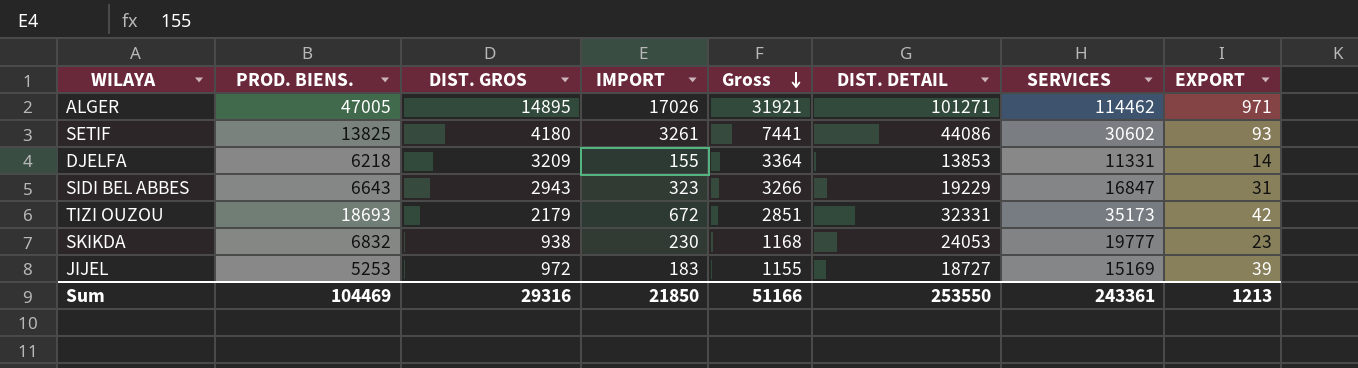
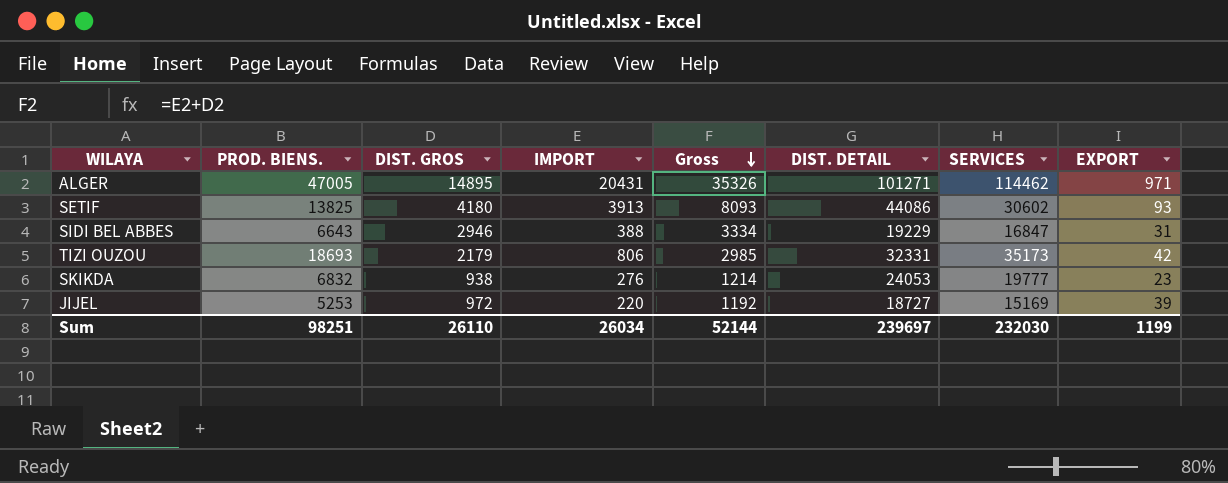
row DJELFA: 6218 | 3209 | 155 | 3364 | 13853 | 11331 | 14 -> none
ALGER | IMPORT: 17026 -> 20431
ALGER | Gross: 31921 -> 35326
SETIF | IMPORT: 3261 -> 3913
SETIF | Gross: 7441 -> 8093
SIDI BEL ABBES | DIST. GROS: 2943 -> 2946
SIDI BEL ABBES | IMPORT: 323 -> 388
SIDI BEL ABBES | Gross: 3266 -> 3334
TIZI OUZOU | IMPORT: 672 -> 806
TIZI OUZOU | Gross: 2851 -> 2985
SKIKDA | IMPORT: 230 -> 276
SKIKDA | Gross: 1168 -> 1214
JIJEL | IMPORT: 183 -> 220
JIJEL | Gross: 1155 -> 1192
Sum | PROD. BIENS.: 104469 -> 98251
Sum | DIST. GROS: 29316 -> 26110
Sum | IMPORT: 21850 -> 26034
Sum | Gross: 51166 -> 52144
Sum | DIST. DETAIL: 253550 -> 239697
Sum | SERVICES: 243361 -> 232030
Sum | EXPORT: 1213 -> 1199

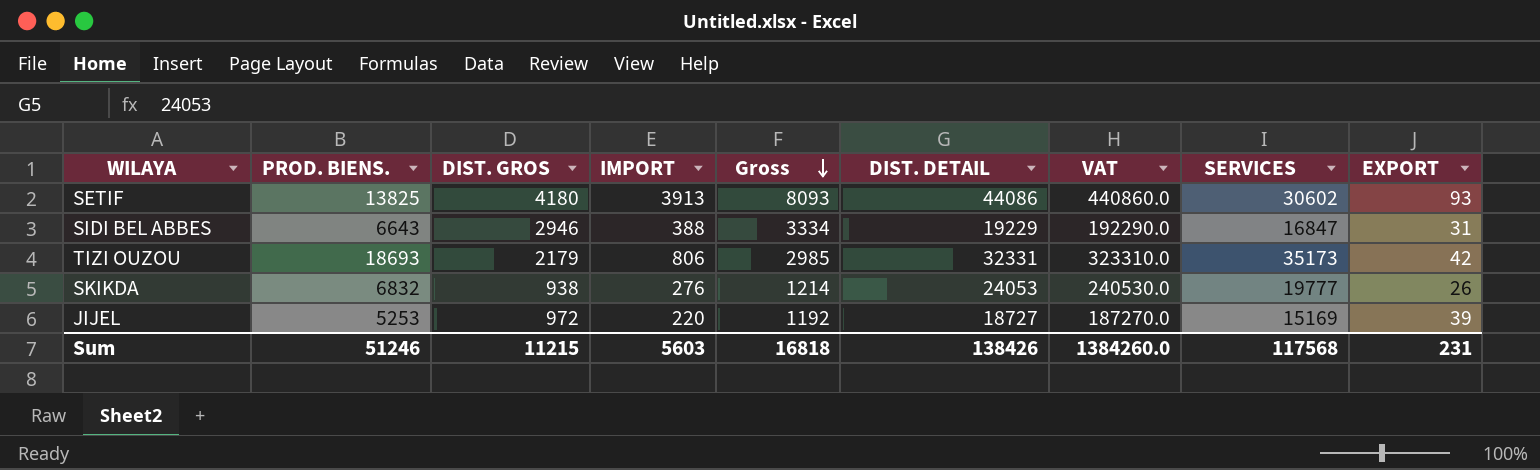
column VAT | formula: none -> [DIST. DETAIL] * 10
row ALGER: 47005 | 14895 | 20431 | 35326 | 101271 | 114462 | 971 -> none
SKIKDA | EXPORT: 23 -> 26
Sum | PROD. BIENS.: 98251 -> 51246
Sum | DIST. GROS: 26110 -> 11215
Sum | IMPORT: 26034 -> 5603
Sum | Gross: 52144 -> 16818
Sum | DIST. DETAIL: 239697 -> 138426
Sum | SERVICES: 232030 -> 117568
Sum | EXPORT: 1199 -> 231

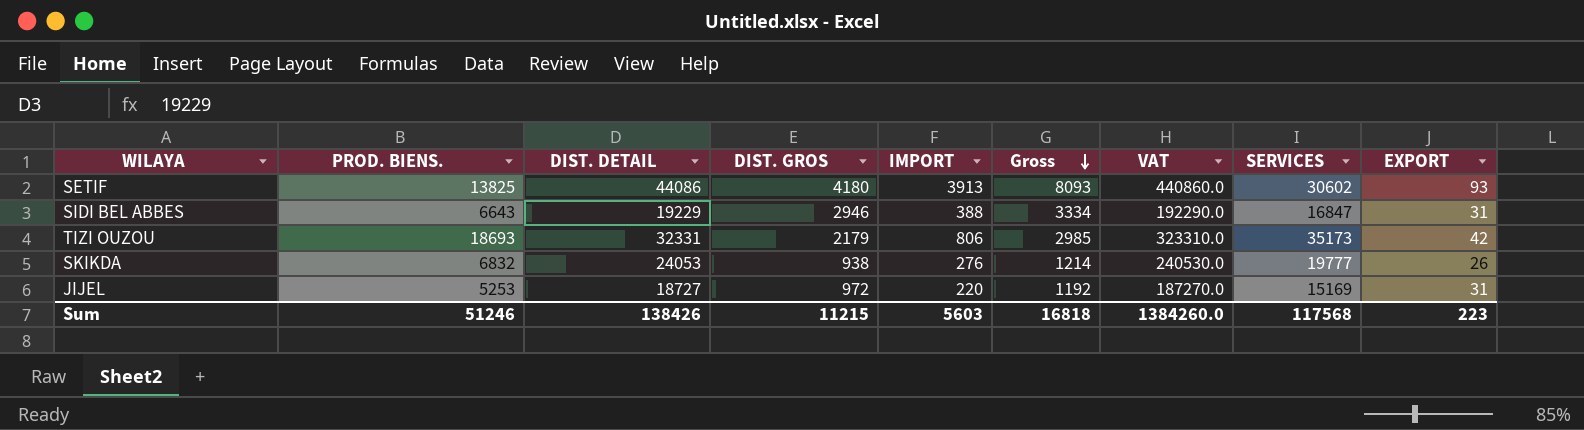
column DIST. DETAIL | position: 6 -> 3
JIJEL | EXPORT: 39 -> 31
Sum | EXPORT: 231 -> 223

